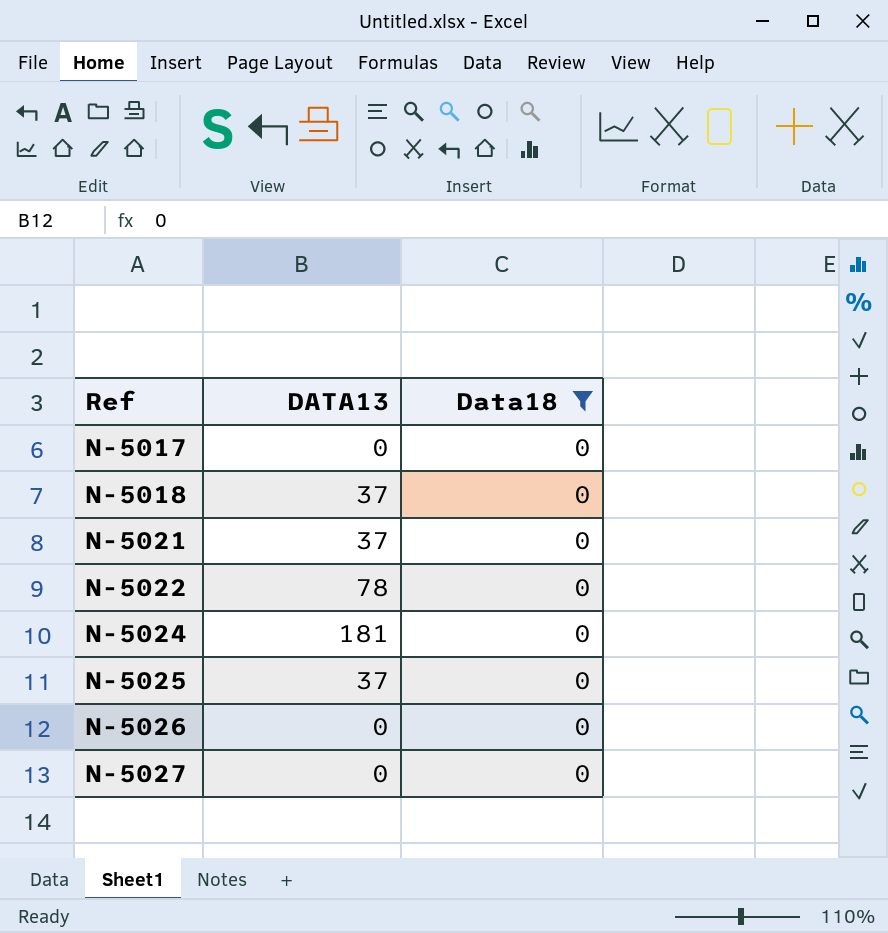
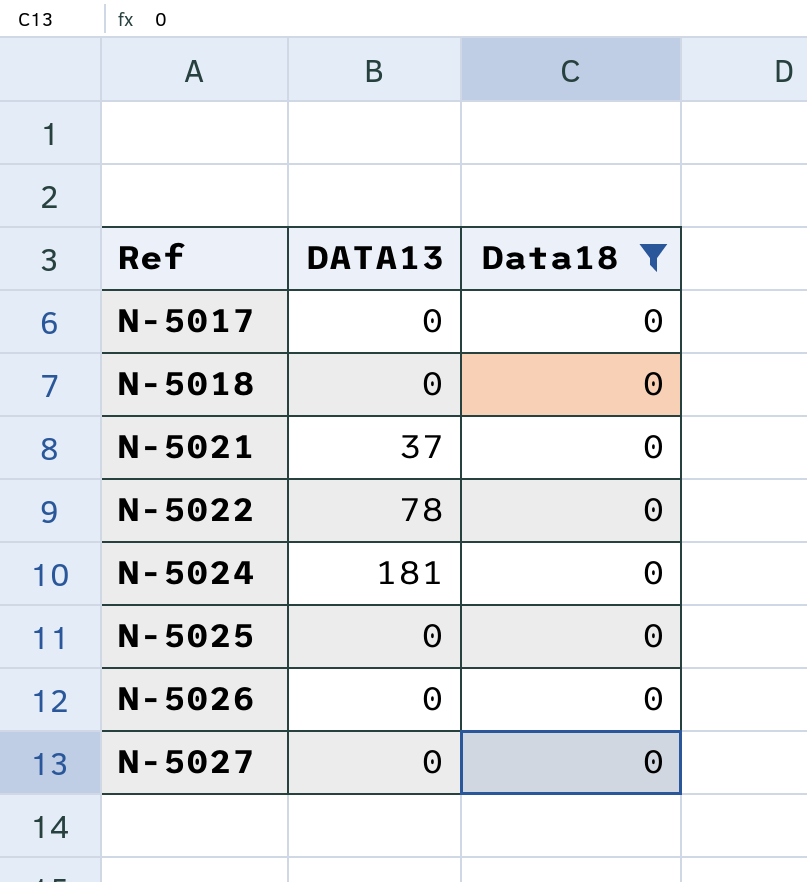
N-5018 | DATA13: 37 -> 0
N-5025 | DATA13: 37 -> 0

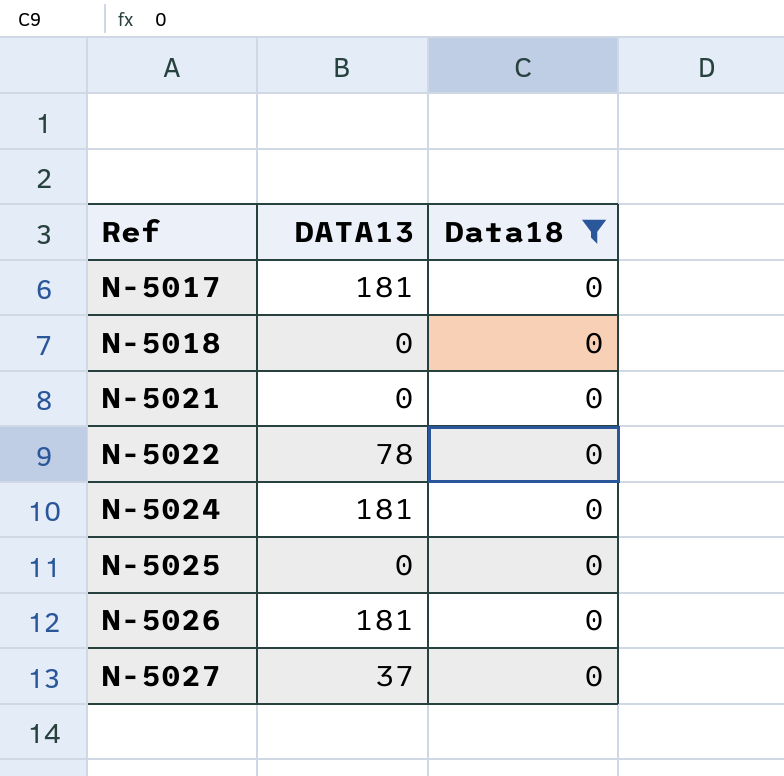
N-5017 | DATA13: 0 -> 181
N-5021 | DATA13: 37 -> 0
N-5026 | DATA13: 0 -> 181
N-5027 | DATA13: 0 -> 37

